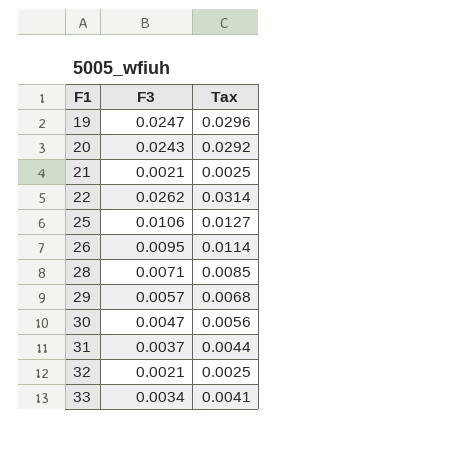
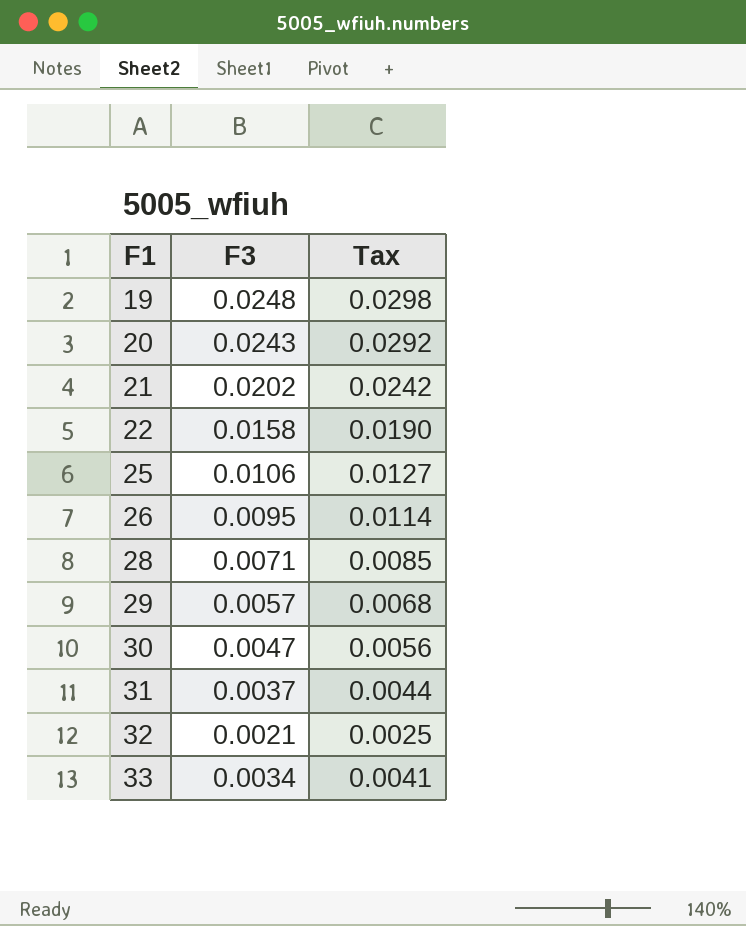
19 | F3: 0.0247 -> 0.0248
19 | Tax: 0.0296 -> 0.0298
21 | F3: 0.0021 -> 0.0202
21 | Tax: 0.0025 -> 0.0242
22 | F3: 0.0262 -> 0.0158
22 | Tax: 0.0314 -> 0.0190

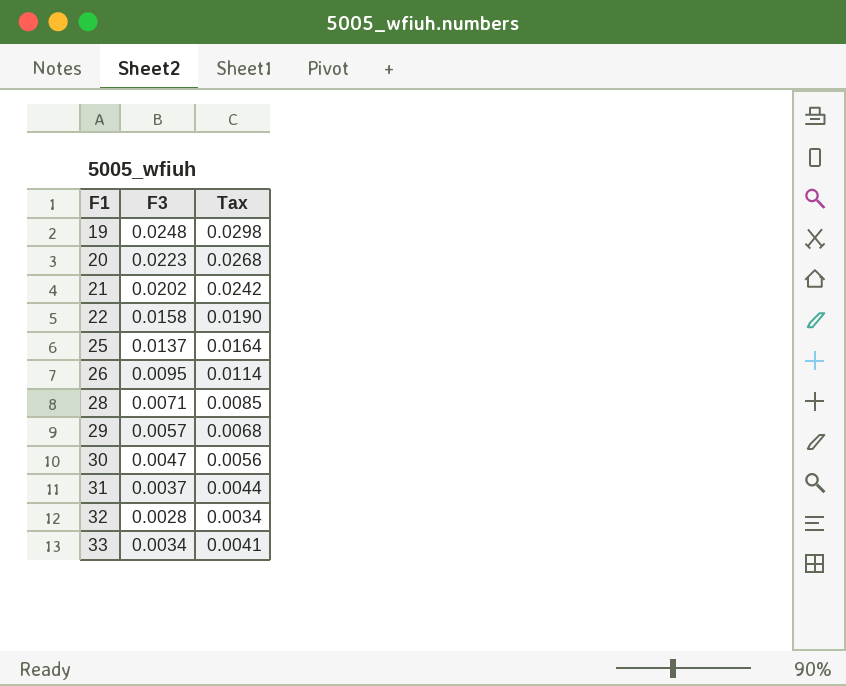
20 | F3: 0.0243 -> 0.0223
20 | Tax: 0.0292 -> 0.0268
25 | F3: 0.0106 -> 0.0137
25 | Tax: 0.0127 -> 0.0164
32 | F3: 0.0021 -> 0.0028
32 | Tax: 0.0025 -> 0.0034

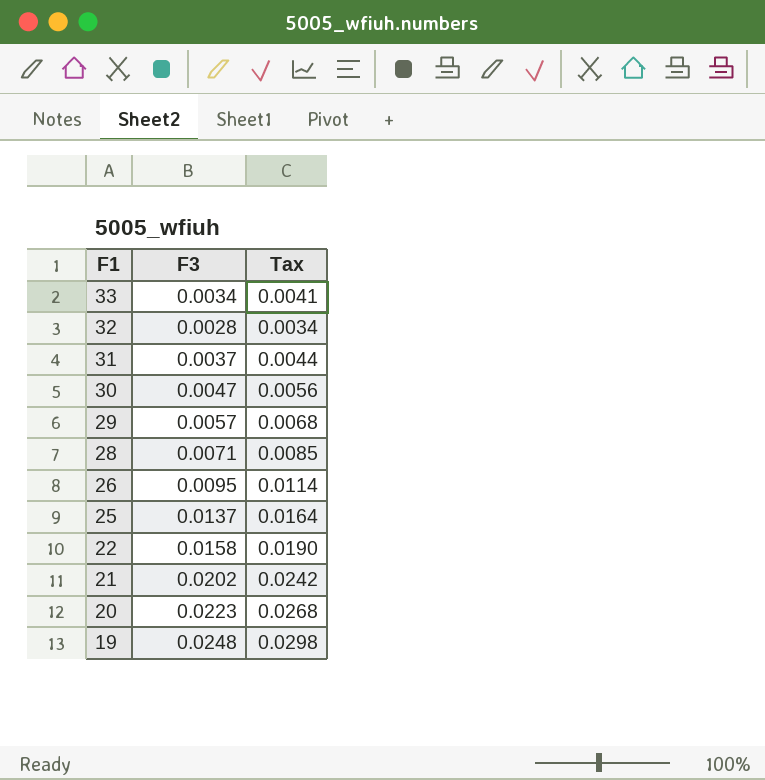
row order: F1 ascending -> F1 descending

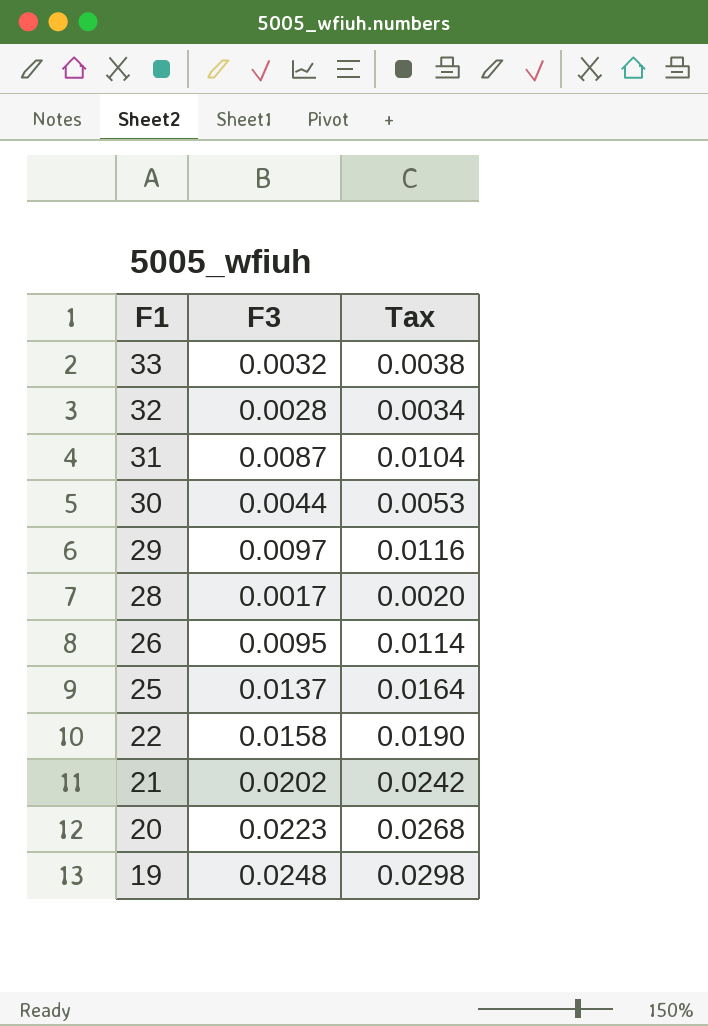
33 | F3: 0.0034 -> 0.0032
33 | Tax: 0.0041 -> 0.0038
31 | F3: 0.0037 -> 0.0087
31 | Tax: 0.0044 -> 0.0104
30 | F3: 0.0047 -> 0.0044
30 | Tax: 0.0056 -> 0.0053
29 | F3: 0.0057 -> 0.0097
29 | Tax: 0.0068 -> 0.0116
28 | F3: 0.0071 -> 0.0017
28 | Tax: 0.0085 -> 0.0020

